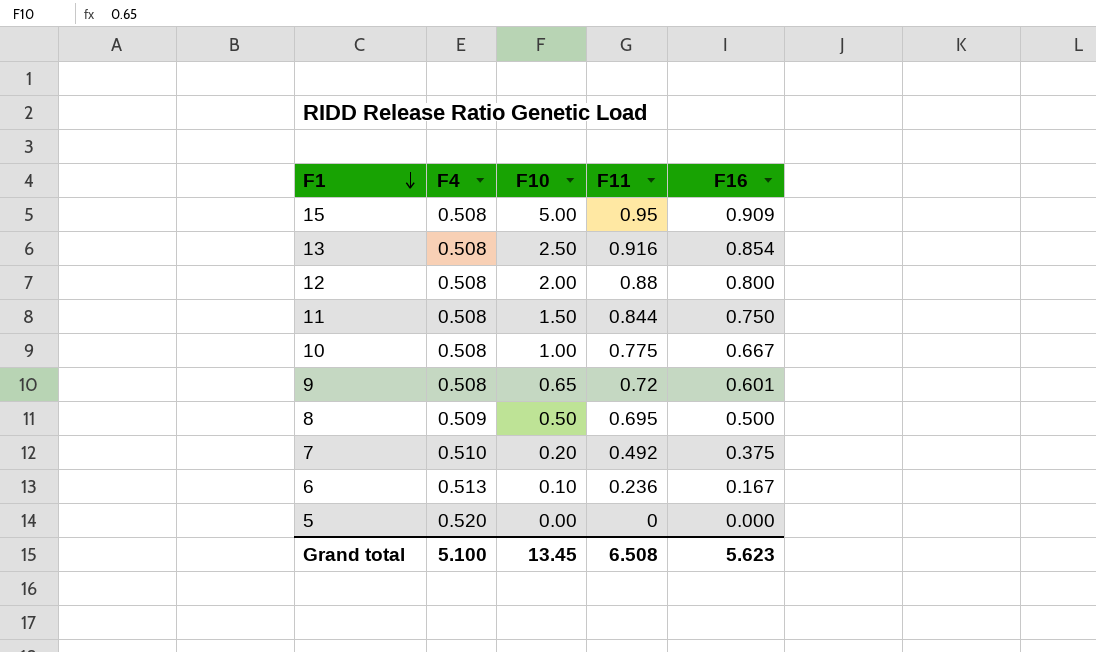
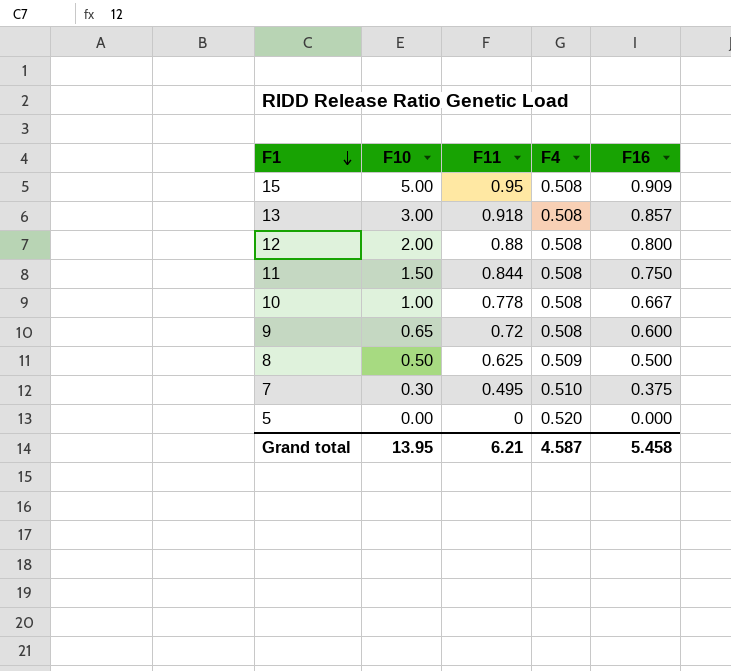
column F4 | position: 2 -> 4
row 6: 0.513 | 0.10 | 0.236 | 0.167 -> none
13 | F10: 2.50 -> 3.00
13 | F11: 0.916 -> 0.918
13 | F16: 0.854 -> 0.857
10 | F11: 0.775 -> 0.778
9 | F16: 0.601 -> 0.600
8 | F11: 0.695 -> 0.625
7 | F10: 0.20 -> 0.30
7 | F11: 0.492 -> 0.495
Grand total | F10: 13.45 -> 13.95
Grand total | F11: 6.508 -> 6.21
Grand total | F4: 5.100 -> 4.587
Grand total | F16: 5.623 -> 5.458

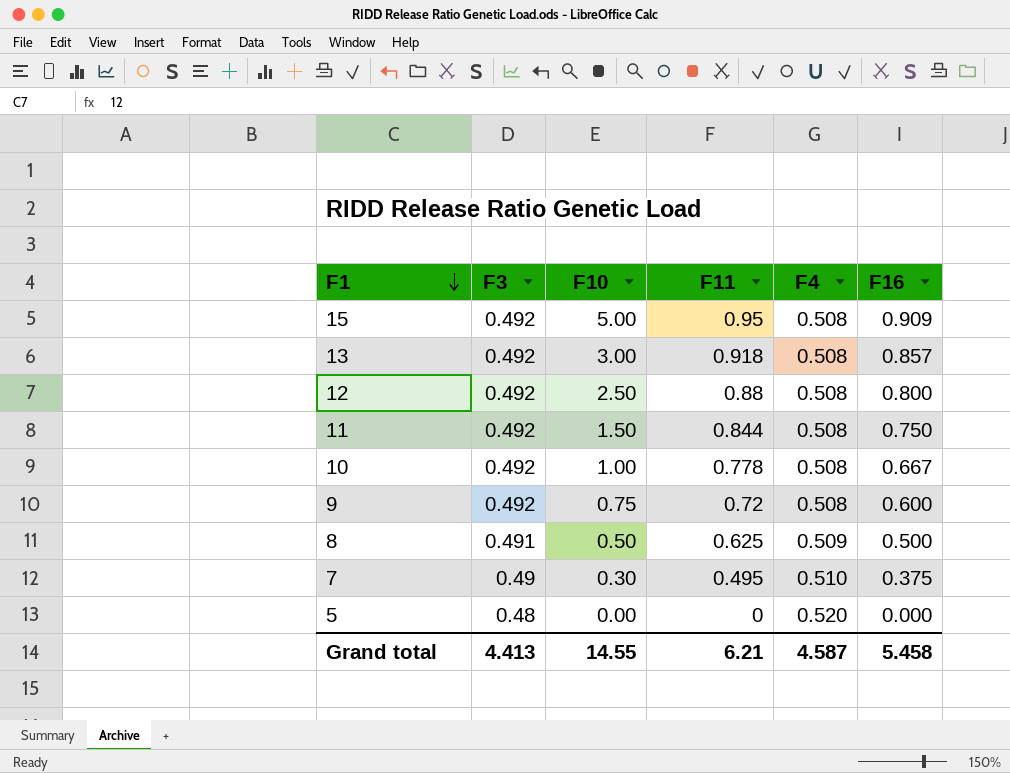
column F3 | position: none -> 2
12 | F10: 2.00 -> 2.50
9 | F10: 0.65 -> 0.75
Grand total | F10: 13.95 -> 14.55

